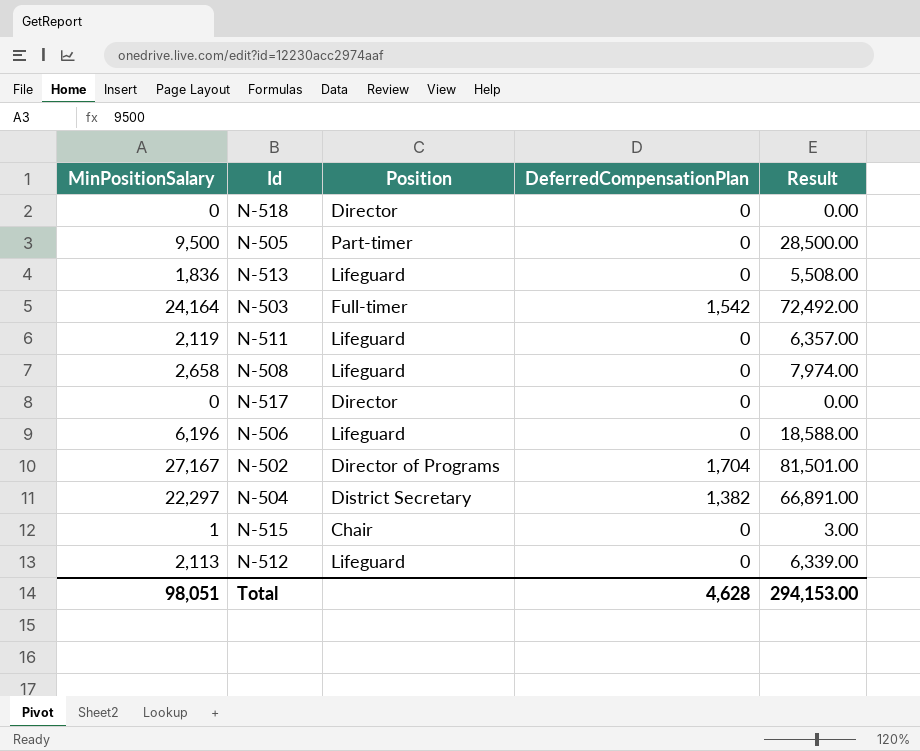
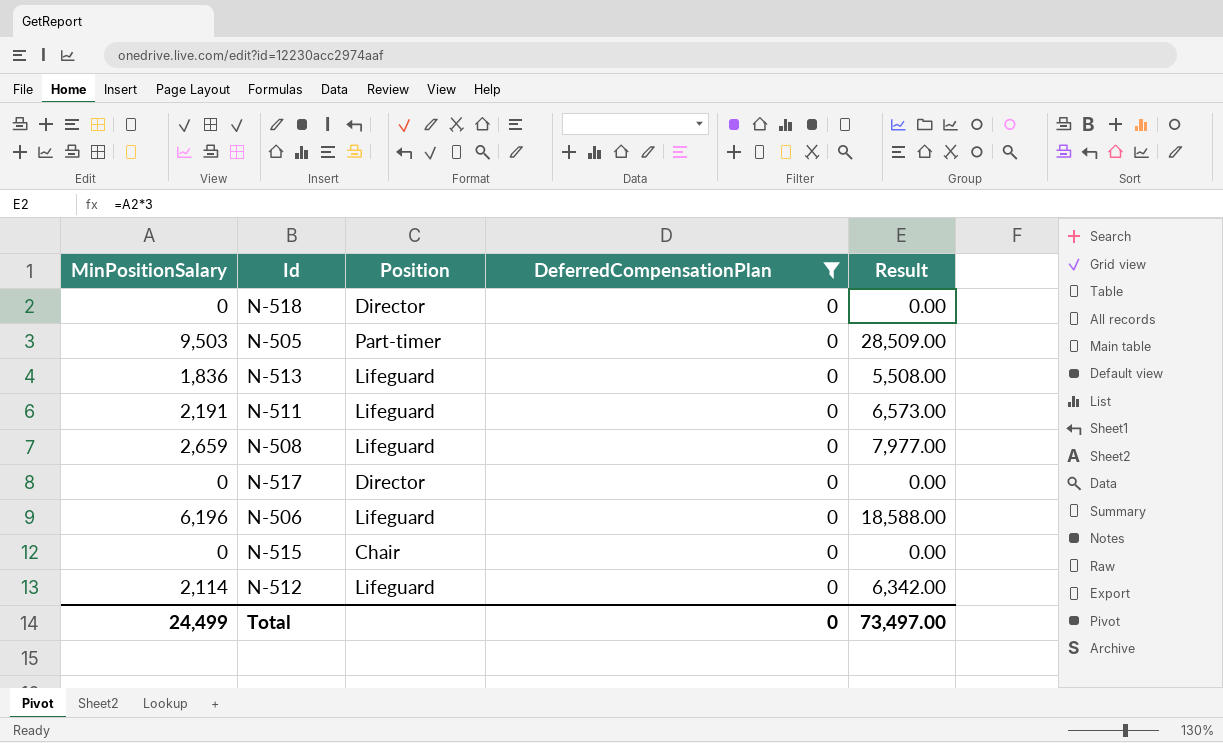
filter: none -> DeferredCompensationPlan = 0
N-505 | MinPositionSalary: 9,500 -> 9,503
N-505 | Result: 28,500.00 -> 28,509.00
N-511 | MinPositionSalary: 2,119 -> 2,191
N-511 | Result: 6,357.00 -> 6,573.00
N-508 | MinPositionSalary: 2,658 -> 2,659
N-508 | Result: 7,974.00 -> 7,977.00
N-515 | MinPositionSalary: 1 -> 0
N-515 | Result: 3.00 -> 0.00
N-512 | MinPositionSalary: 2,113 -> 2,114
N-512 | Result: 6,339.00 -> 6,342.00
Total | MinPositionSalary: 98,051 -> 24,499
Total | DeferredCompensationPlan: 4,628 -> 0
Total | Result: 294,153.00 -> 73,497.00

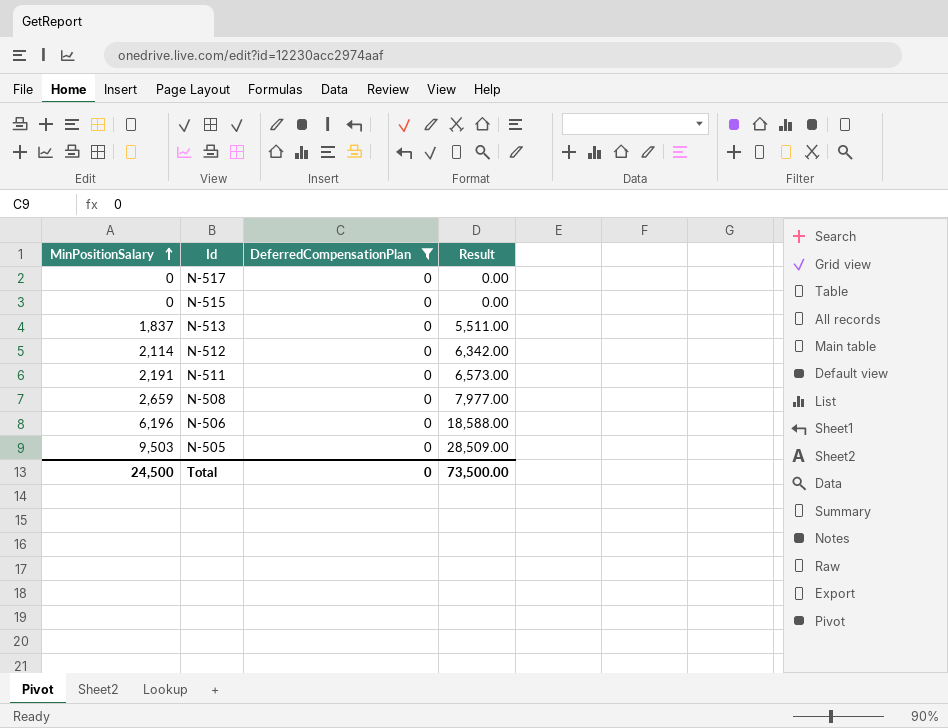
row order: none -> MinPositionSalary ascending
column Position | position: 3 -> none
row N-518: 0 | Director | 0 | 0.00 -> none
N-513 | MinPositionSalary: 1,836 -> 1,837
N-513 | Result: 5,508.00 -> 5,511.00
Total | MinPositionSalary: 24,499 -> 24,500
Total | Result: 73,497.00 -> 73,500.00

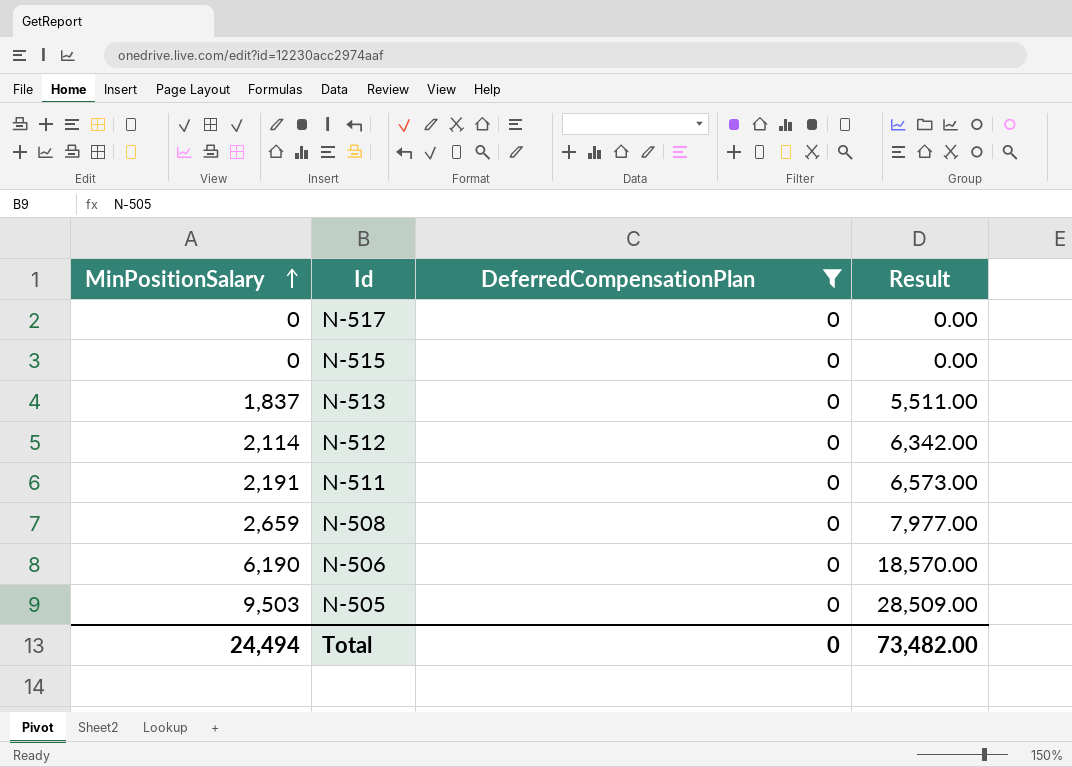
N-506 | MinPositionSalary: 6,196 -> 6,190
N-506 | Result: 18,588.00 -> 18,570.00
Total | MinPositionSalary: 24,500 -> 24,494
Total | Result: 73,500.00 -> 73,482.00

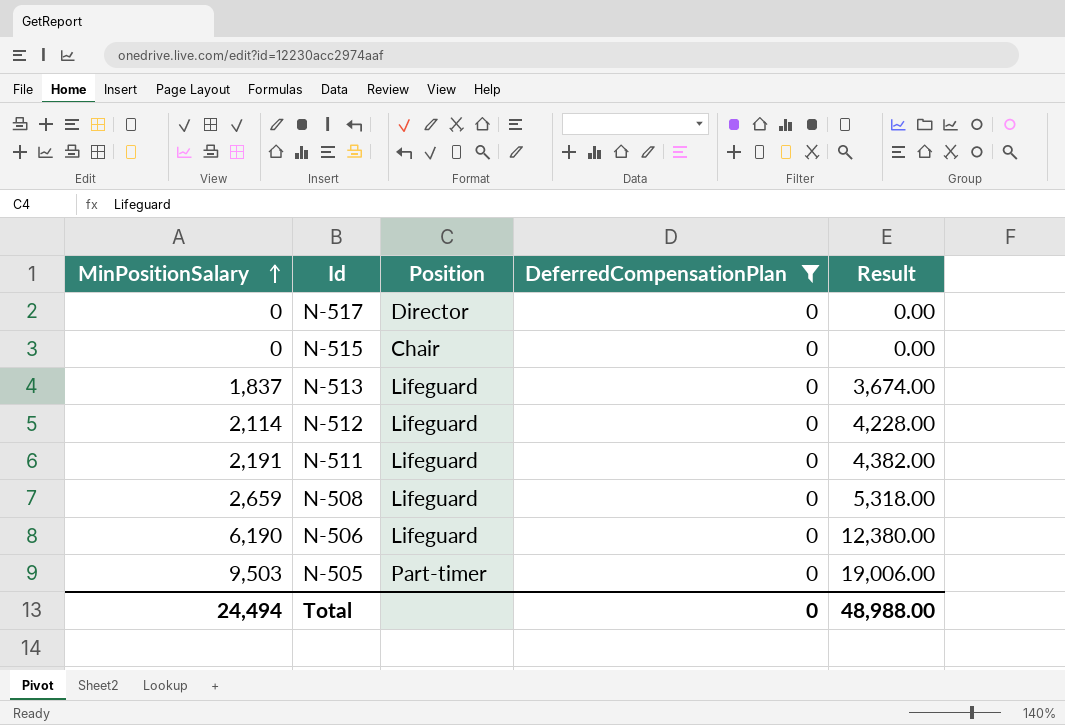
column Position | position: none -> 3
column Result | formula: [MinPositionSalary] * 3 -> [MinPositionSalary] * 2
Total | Result: 73,482.00 -> 48,988.00

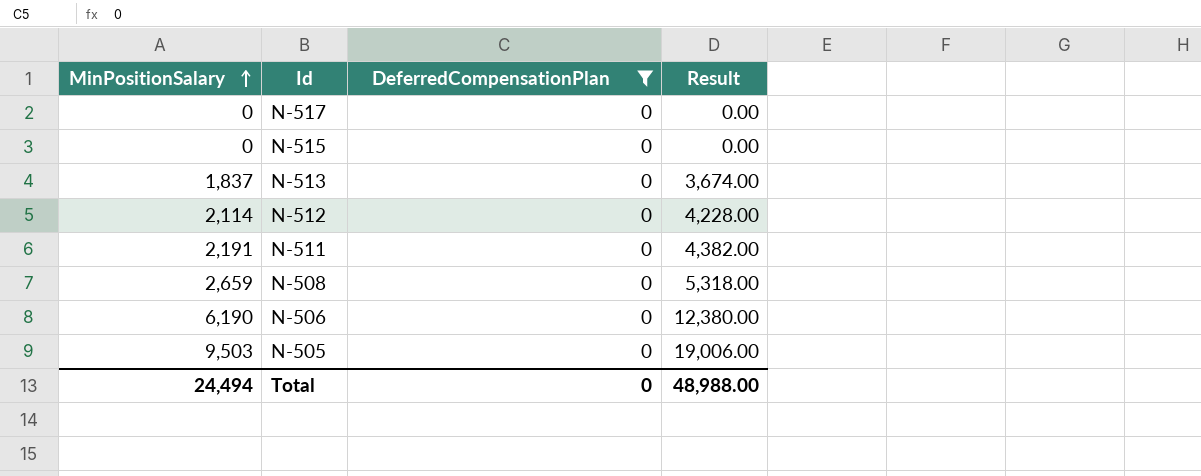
column Position | position: 3 -> none

